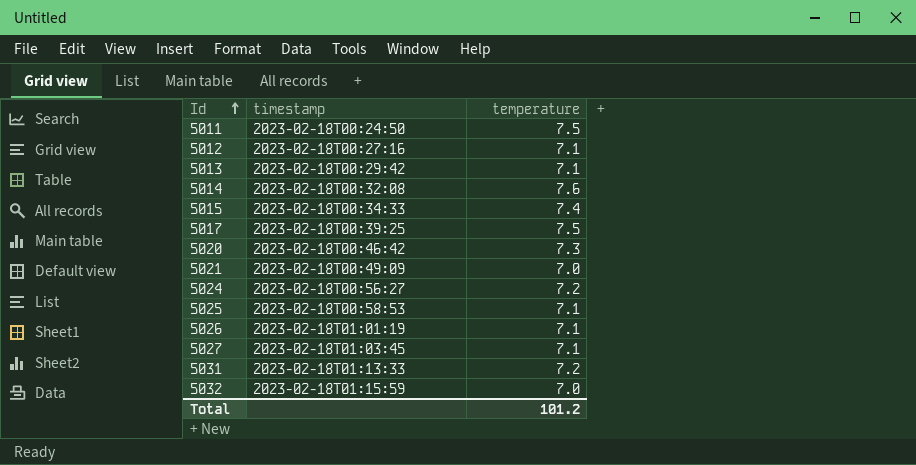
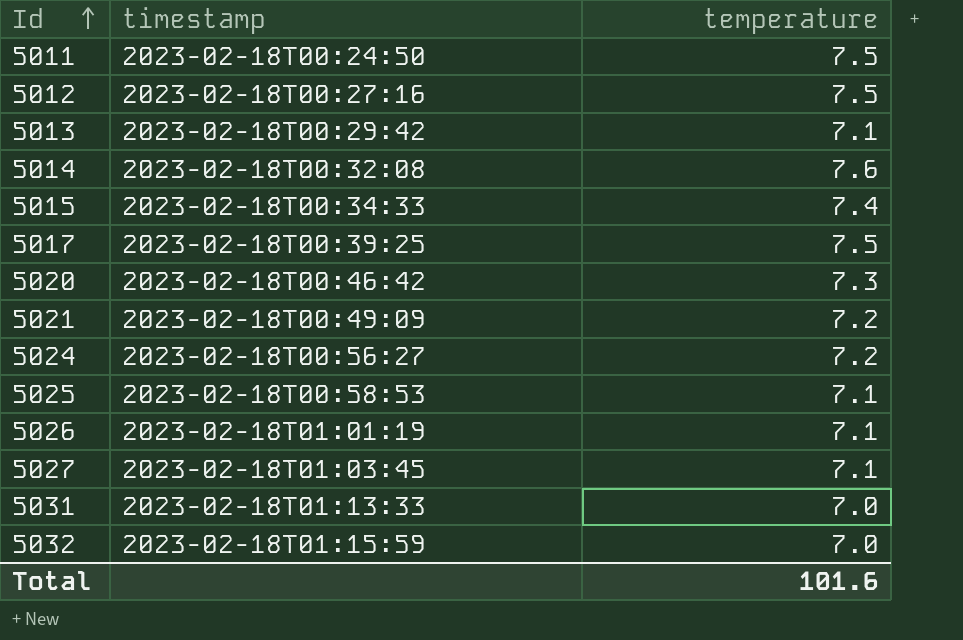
5012 | temperature: 7.1 -> 7.5
5021 | temperature: 7.0 -> 7.2
5031 | temperature: 7.2 -> 7.0
Total | temperature: 101.2 -> 101.6

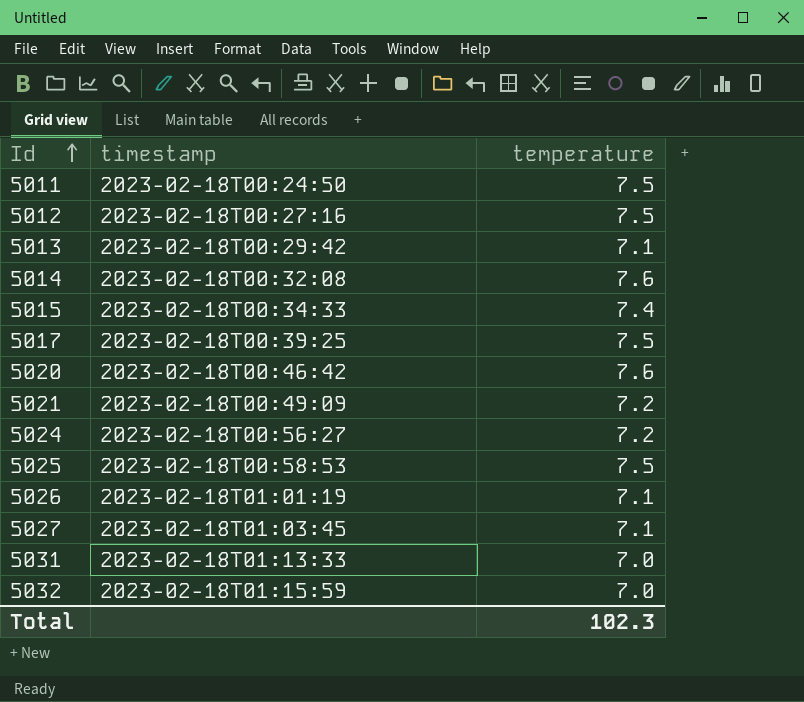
5020 | temperature: 7.3 -> 7.6
5025 | temperature: 7.1 -> 7.5
Total | temperature: 101.6 -> 102.3

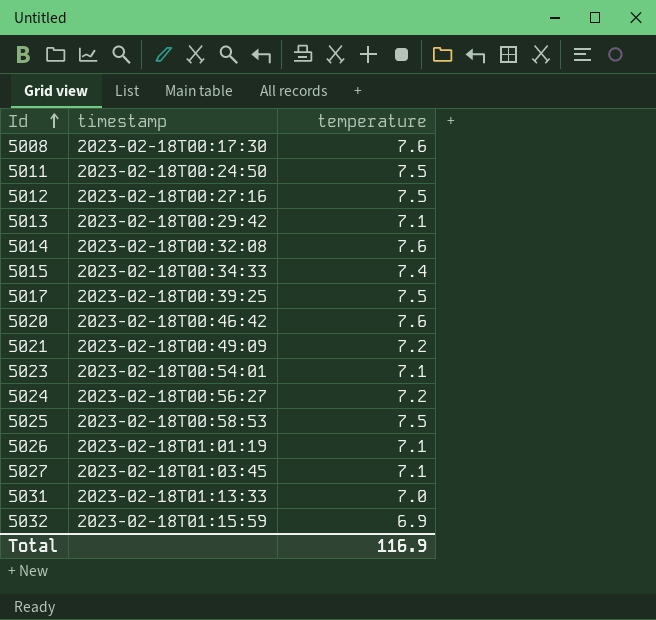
row 5008: none -> 2023-02-18T00:17:30 | 7.6
row 5023: none -> 2023-02-18T00:54:01 | 7.1
5032 | temperature: 7.0 -> 6.9
Total | temperature: 102.3 -> 116.9

